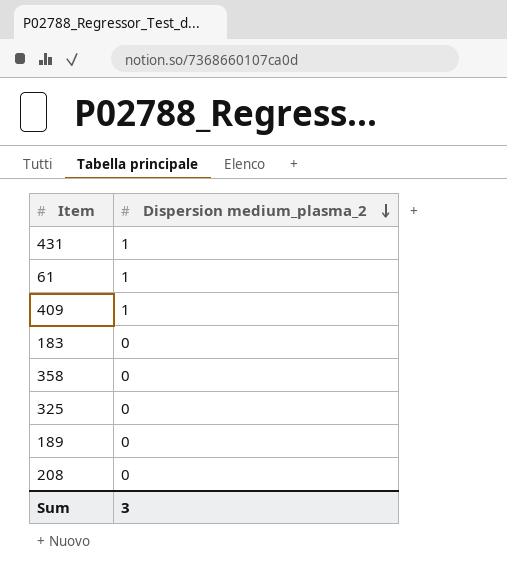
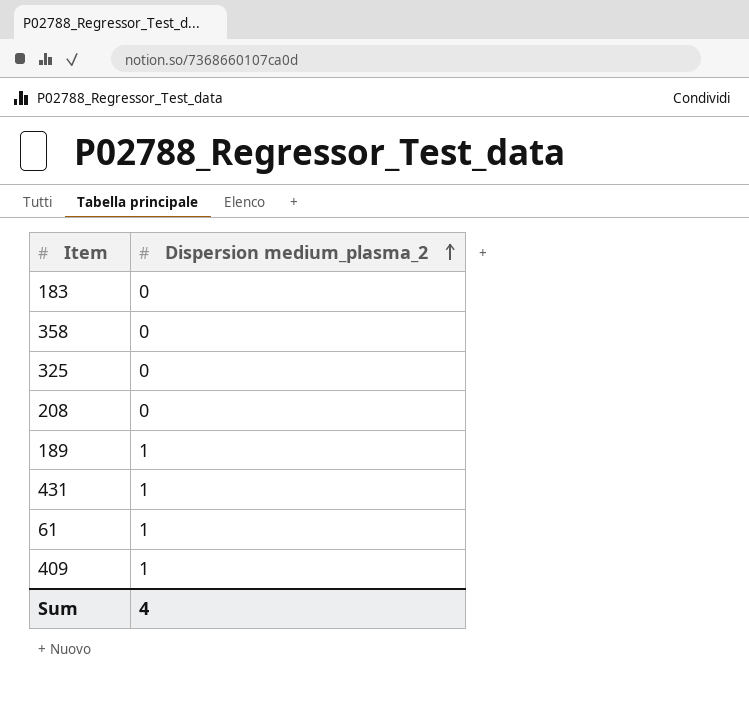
row order: Dispersion medium_plasma_2 descending -> Dispersion medium_plasma_2 ascending
189 | Dispersion medium_plasma_2: 0 -> 1
Sum | Dispersion medium_plasma_2: 3 -> 4

